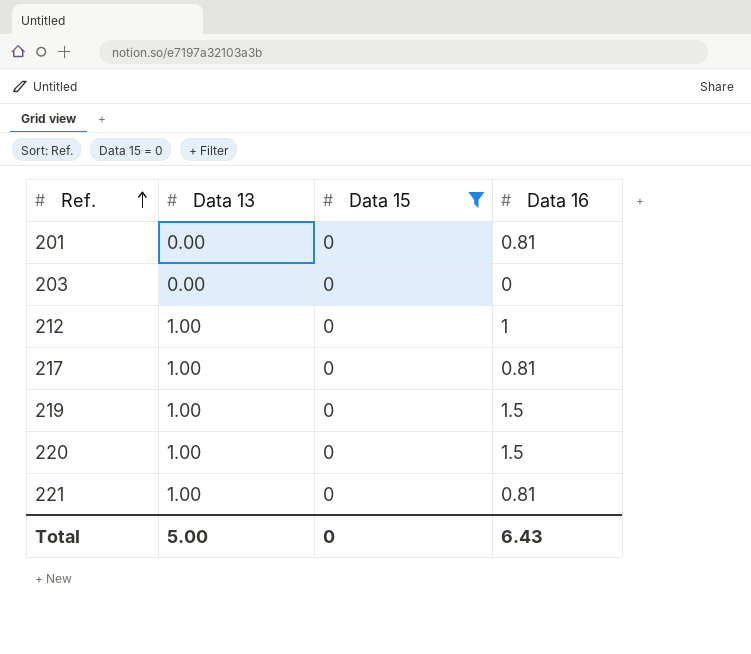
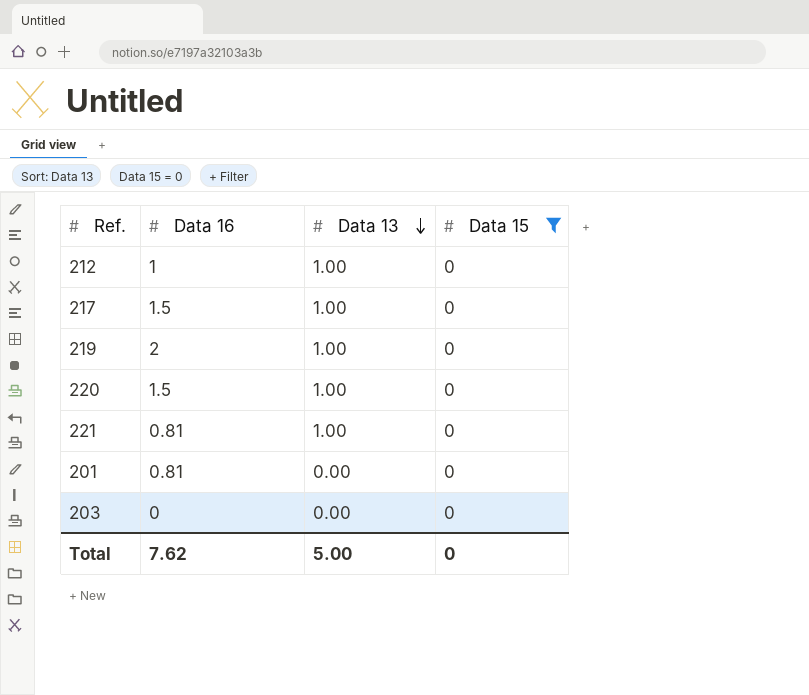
row order: Ref. ascending -> Data 13 descending
column Data 16 | position: 4 -> 2
217 | Data 16: 0.81 -> 1.5
219 | Data 16: 1.5 -> 2
Total | Data 16: 6.43 -> 7.62

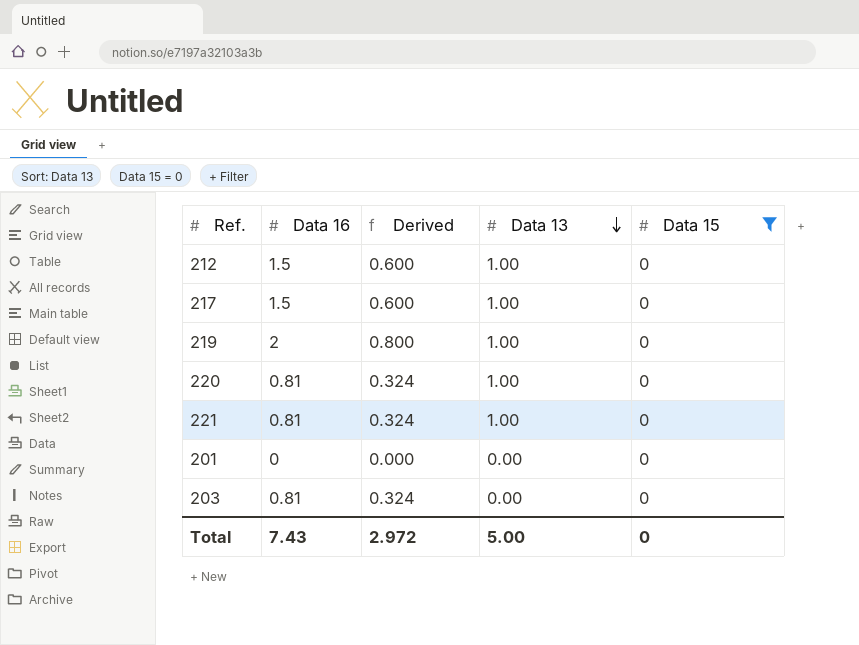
column Derived | formula: none -> [Data 16] * 0.4
212 | Data 16: 1 -> 1.5
220 | Data 16: 1.5 -> 0.81
201 | Data 16: 0.81 -> 0
203 | Data 16: 0 -> 0.81
Total | Data 16: 7.62 -> 7.43

